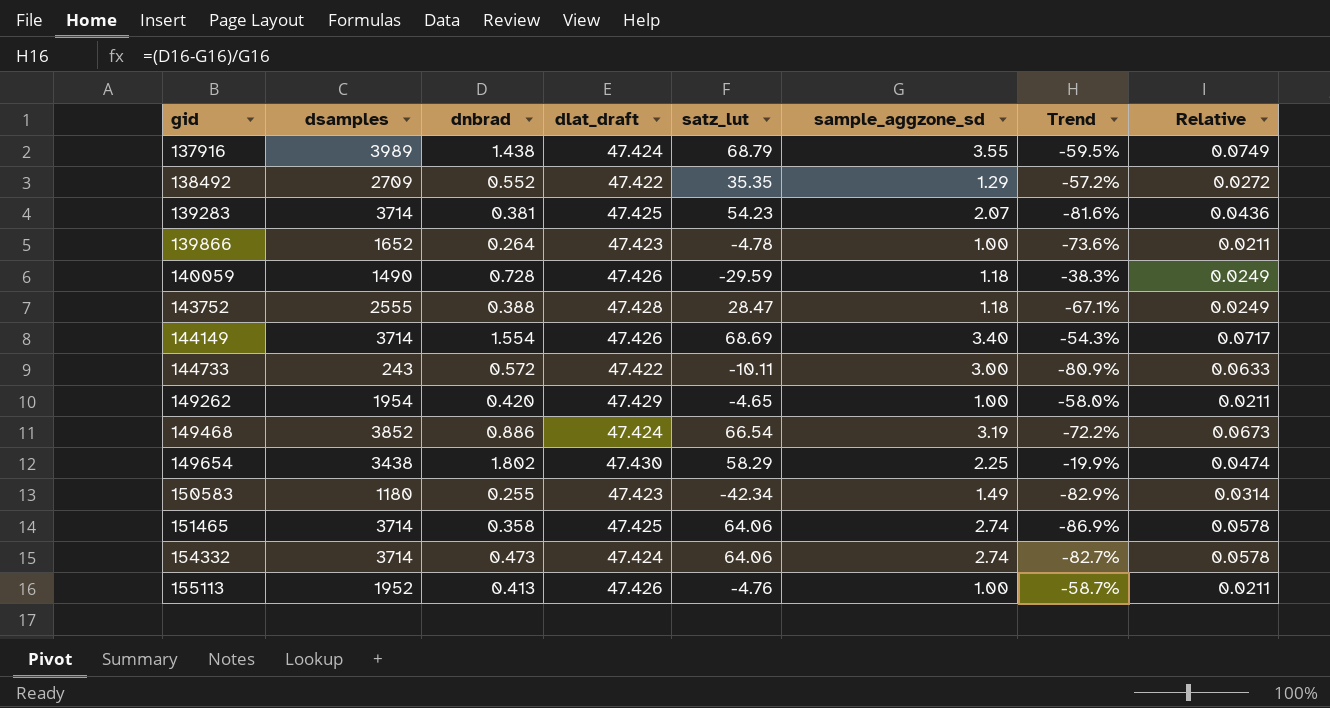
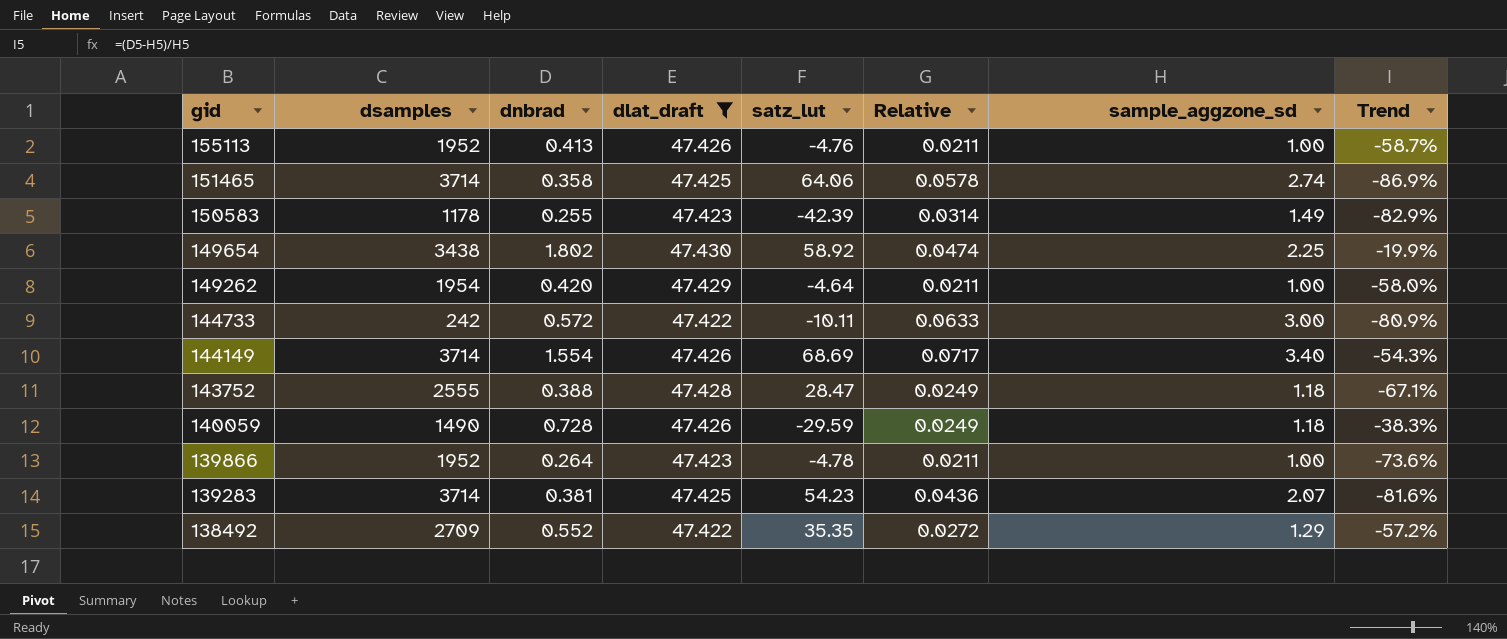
filter: none -> dlat_draft != 47.424
row order: gid ascending -> gid descending
column Relative | position: 8 -> 6
150583 | dsamples: 1180 -> 1178
150583 | satz_lut: -42.34 -> -42.39
149654 | satz_lut: 58.29 -> 58.92
149262 | satz_lut: -4.65 -> -4.64
144733 | dsamples: 243 -> 242
139866 | dsamples: 1652 -> 1952

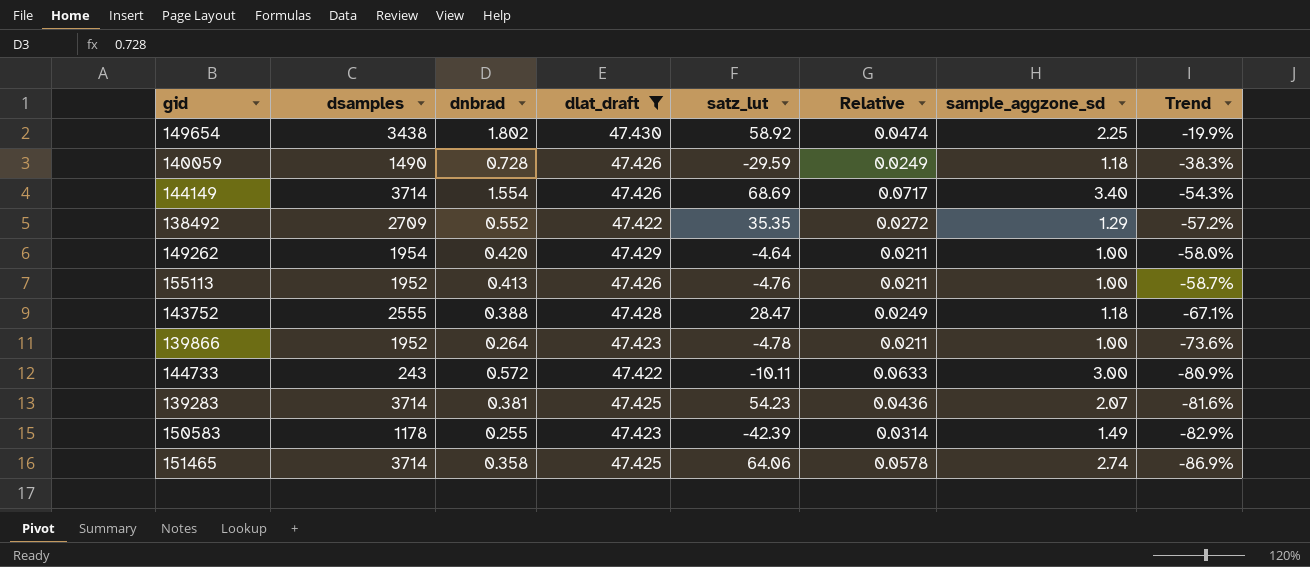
row order: gid descending -> Trend descending
144733 | dsamples: 242 -> 243

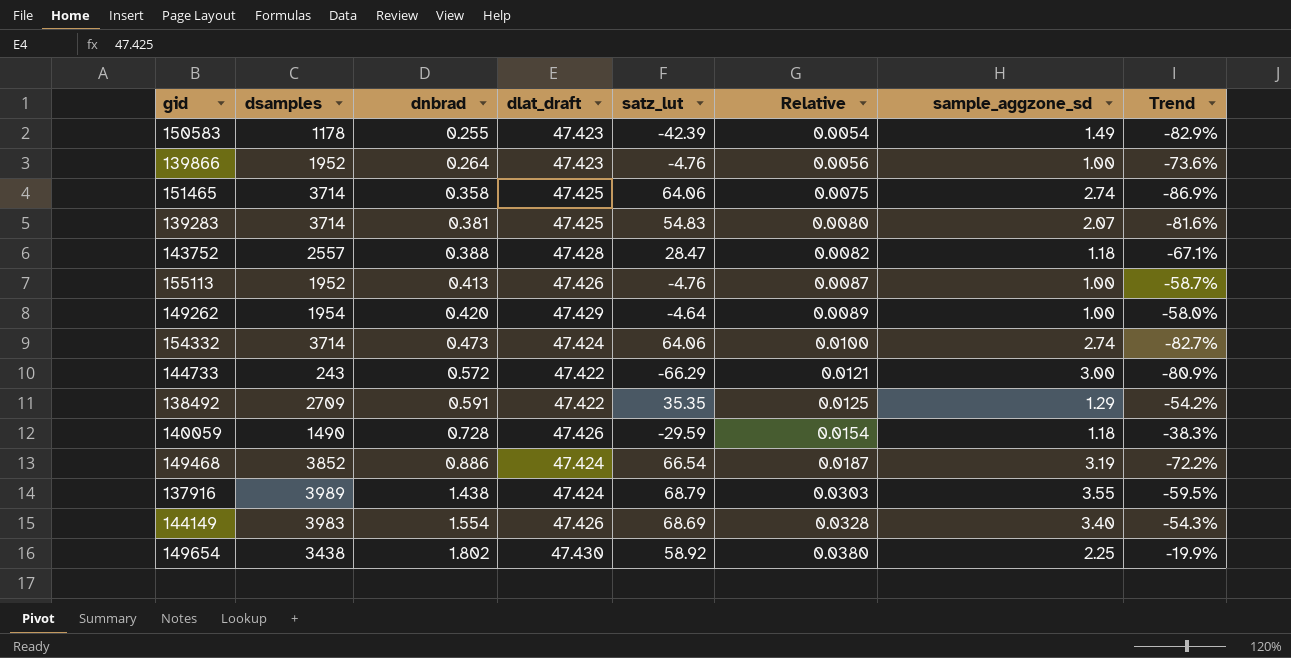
filter: dlat_draft != 47.424 -> none
row order: Trend descending -> dnbrad ascending
column Relative | formula: [sample_aggzone_sd] / [dlat_draft] -> [dnbrad] / [dlat_draft]
139866 | satz_lut: -4.78 -> -4.76
139283 | satz_lut: 54.23 -> 54.83
143752 | dsamples: 2555 -> 2557
144733 | satz_lut: -10.11 -> -66.29
138492 | dnbrad: 0.552 -> 0.591
138492 | Trend: -57.2% -> -54.2%
144149 | dsamples: 3714 -> 3983

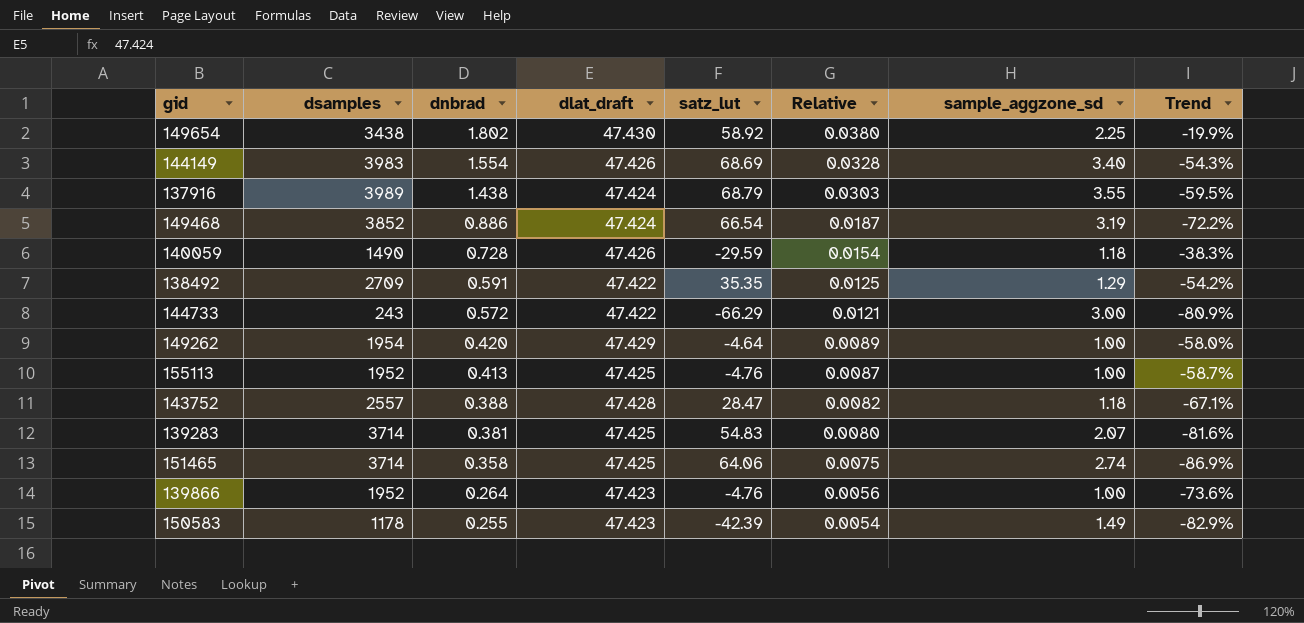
row order: dnbrad ascending -> dnbrad descending
row 154332: 3714 | 0.473 | 47.424 | 64.06 | 0.0100 | 2.74 | -82.7% -> none
155113 | dlat_draft: 47.426 -> 47.425

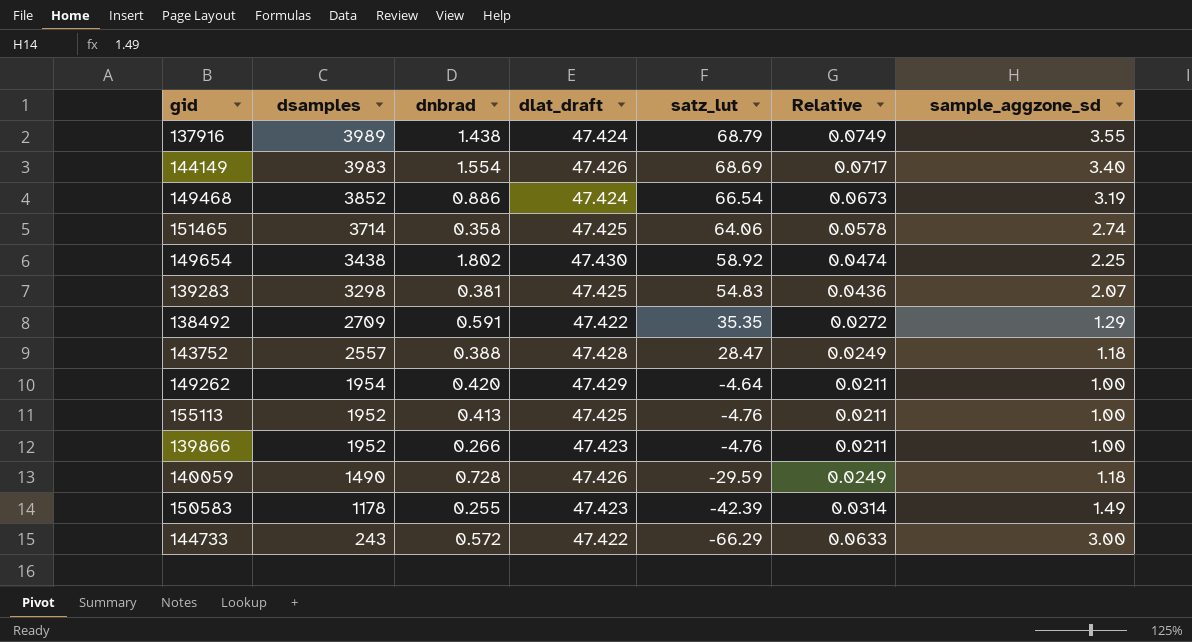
row order: dnbrad descending -> dsamples descending
column Trend | formula: ([dnbrad] - [sample_aggzone_sd]) / [sample_aggzone_sd] -> none
column Relative | formula: [dnbrad] / [dlat_draft] -> [sample_aggzone_sd] / [dlat_draft]
139283 | dsamples: 3714 -> 3298
139866 | dnbrad: 0.264 -> 0.266

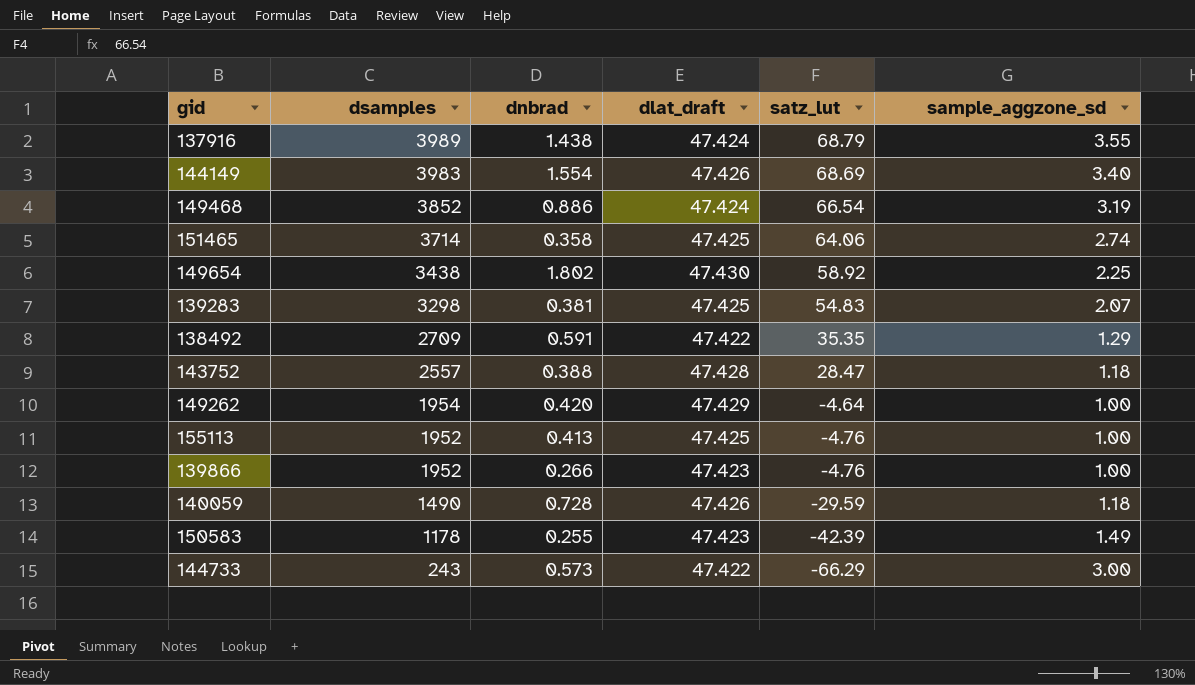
column Relative | formula: [sample_aggzone_sd] / [dlat_draft] -> none
144733 | dnbrad: 0.572 -> 0.573

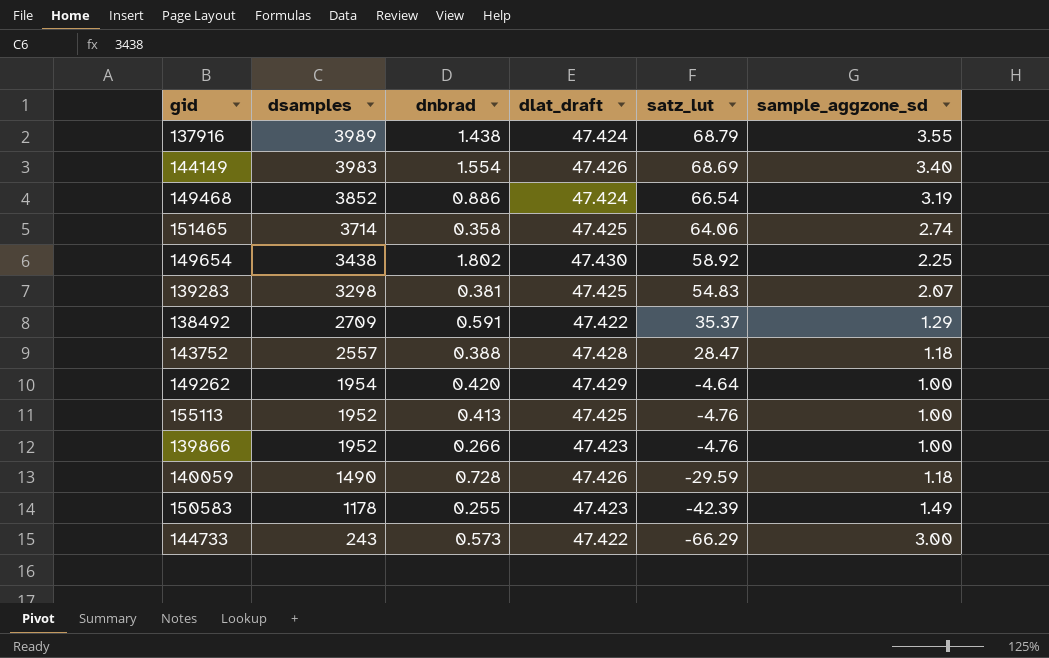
138492 | satz_lut: 35.35 -> 35.37

